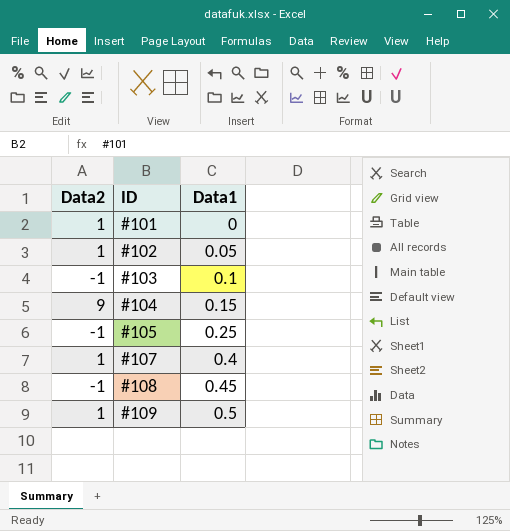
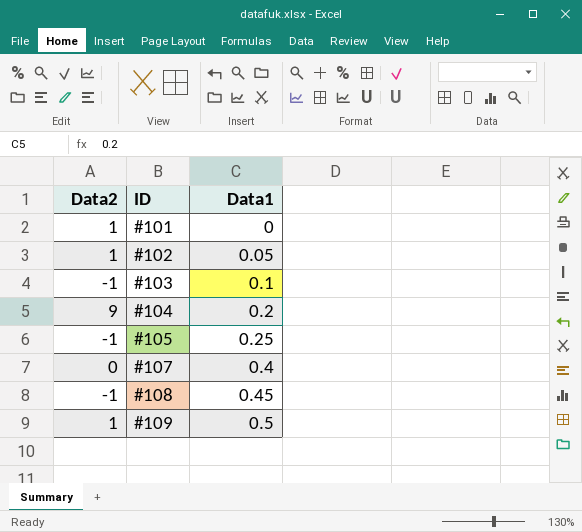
#104 | Data1: 0.15 -> 0.2
#107 | Data2: 1 -> 0

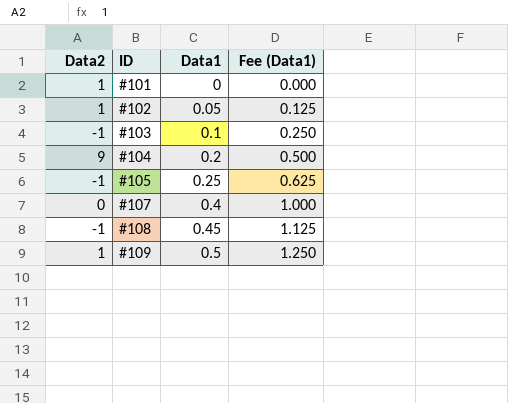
column Fee (Data1) | formula: none -> [Data1] * 2.5

